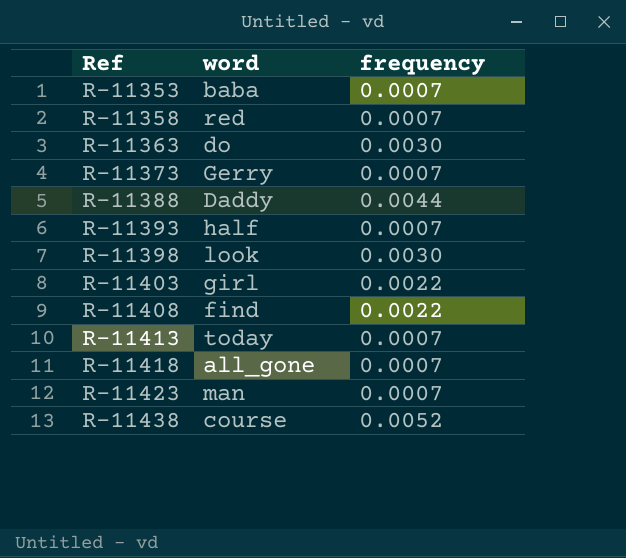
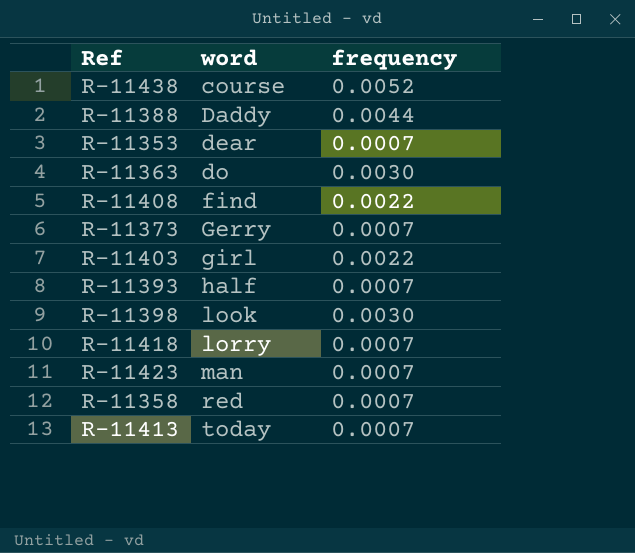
row order: Ref ascending -> word ascending
R-11353 | word: baba -> dear
R-11418 | word: all_gone -> lorry

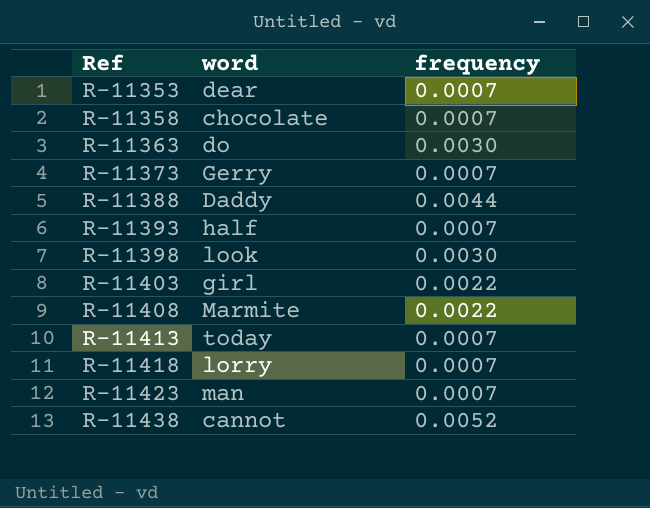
row order: word ascending -> Ref ascending
R-11358 | word: red -> chocolate
R-11408 | word: find -> Marmite
R-11438 | word: course -> cannot

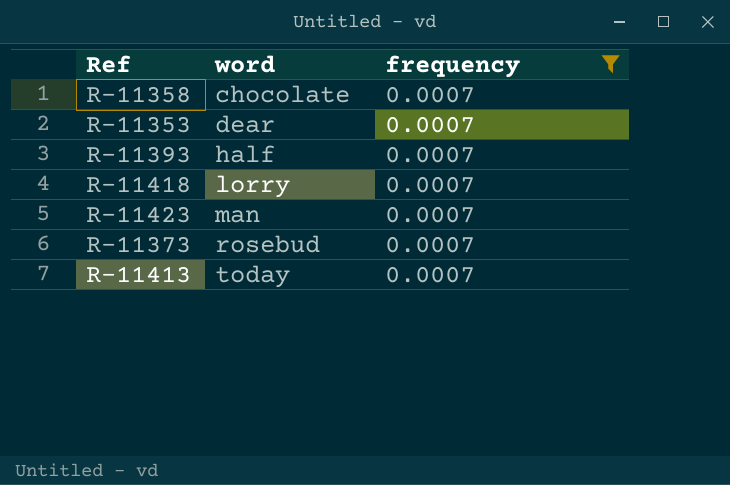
filter: none -> frequency = 0.0007
row order: Ref ascending -> word ascending
R-11373 | word: Gerry -> rosebud

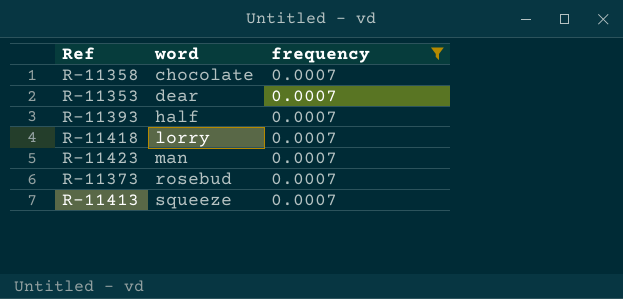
R-11413 | word: today -> squeeze

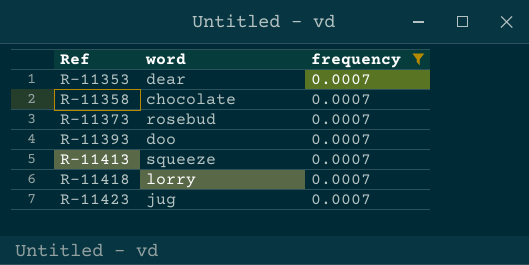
row order: word ascending -> Ref ascending
R-11393 | word: half -> doo
R-11423 | word: man -> jug

